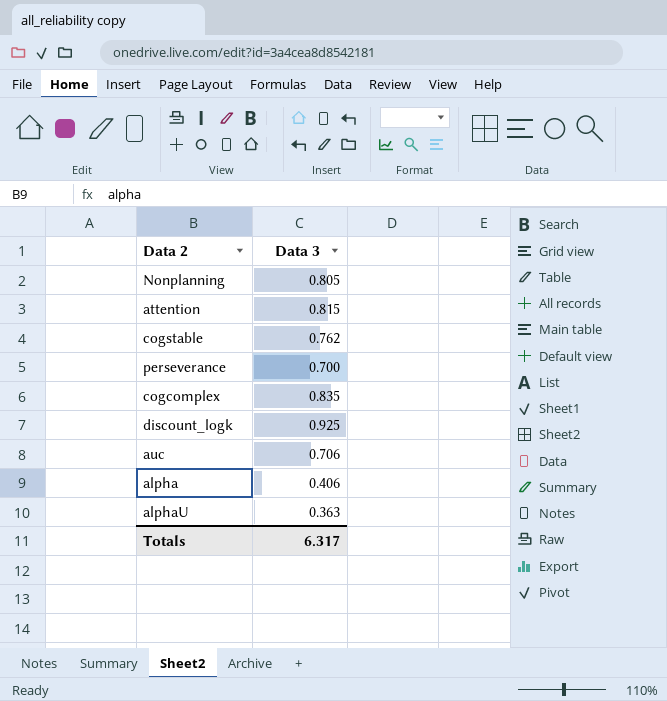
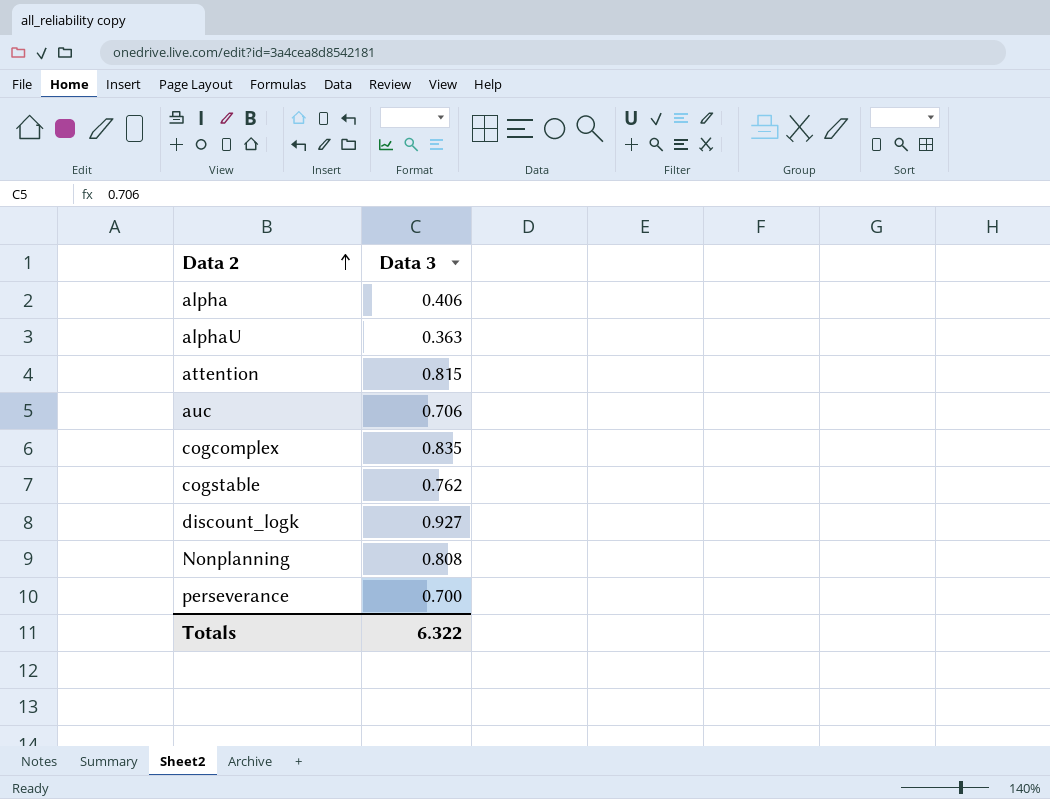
row order: none -> Data 2 ascending
discount_logk | Data 3: 0.925 -> 0.927
Nonplanning | Data 3: 0.805 -> 0.808
Totals | Data 3: 6.317 -> 6.322

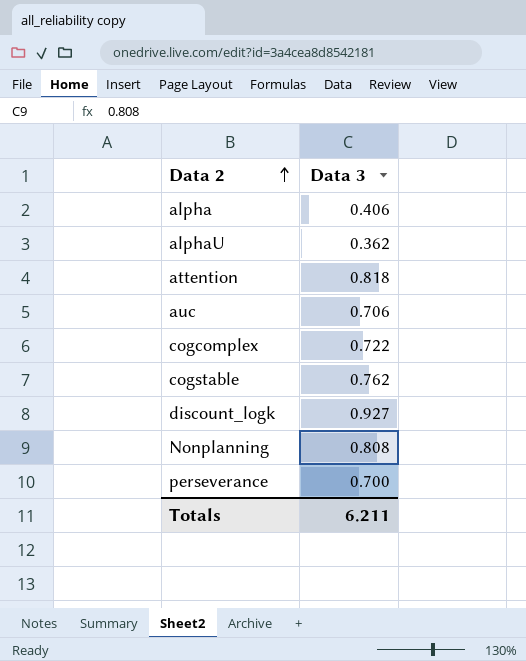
alphaU | Data 3: 0.363 -> 0.362
attention | Data 3: 0.815 -> 0.818
cogcomplex | Data 3: 0.835 -> 0.722
Totals | Data 3: 6.322 -> 6.211

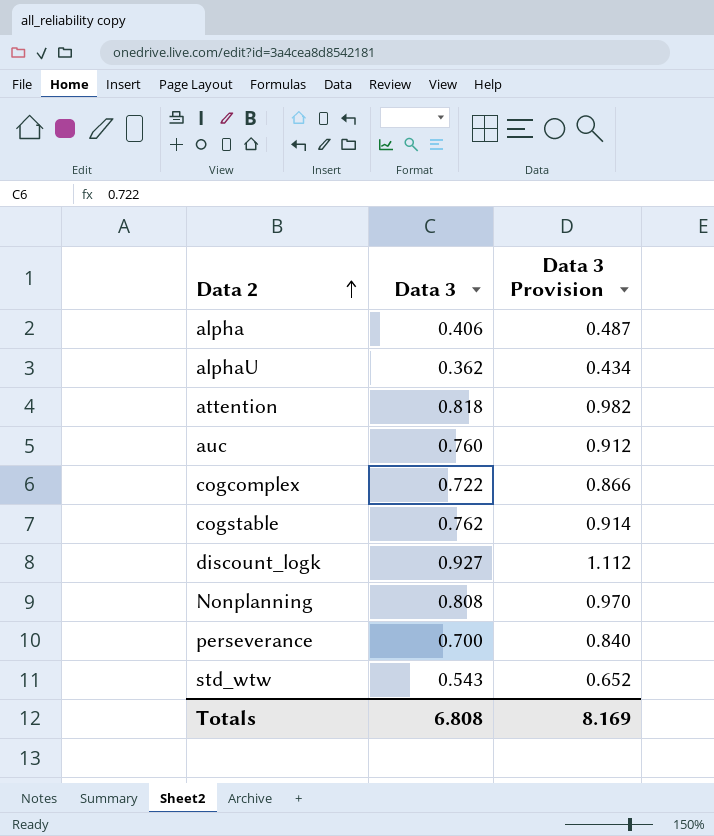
column Data 3 Provision | formula: none -> [Data 3] * 1.2
auc | Data 3: 0.706 -> 0.760
row std_wtw: none -> 0.543 | 0.652
Totals | Data 3: 6.211 -> 6.808

